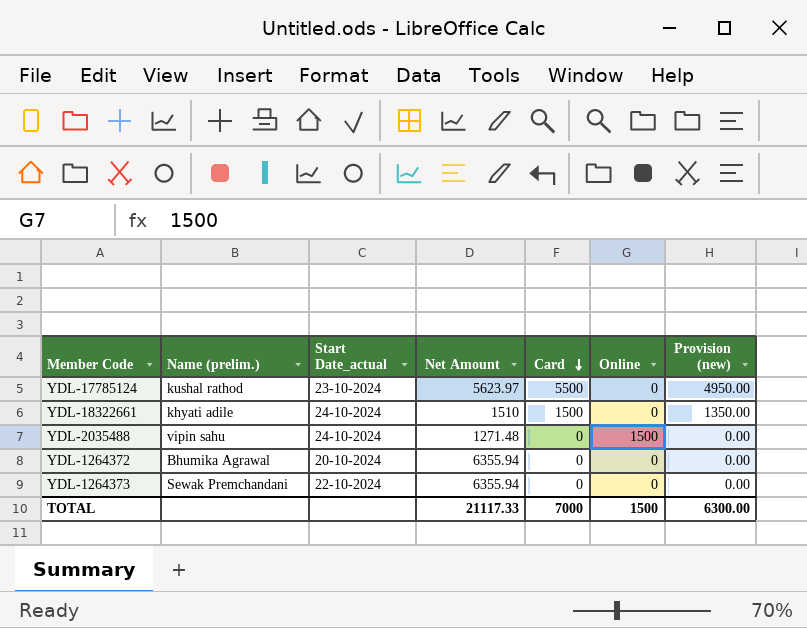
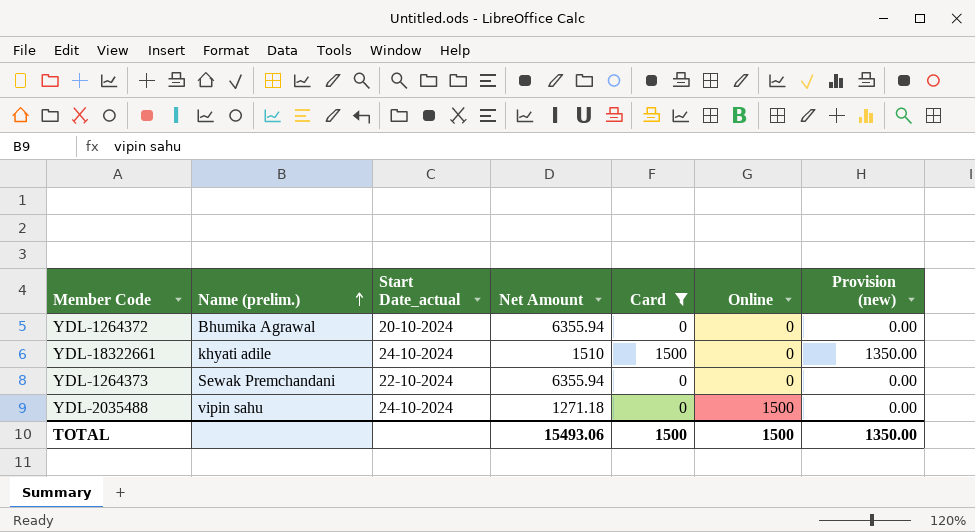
filter: none -> Card != 5500
row order: Card descending -> Name (prelim.) ascending
YDL-2035488 | Net Amount: 1271.48 -> 1271.18
TOTAL | Net Amount: 21117.33 -> 15493.06
TOTAL | Card: 7000 -> 1500
TOTAL | Provision (new): 6300.00 -> 1350.00

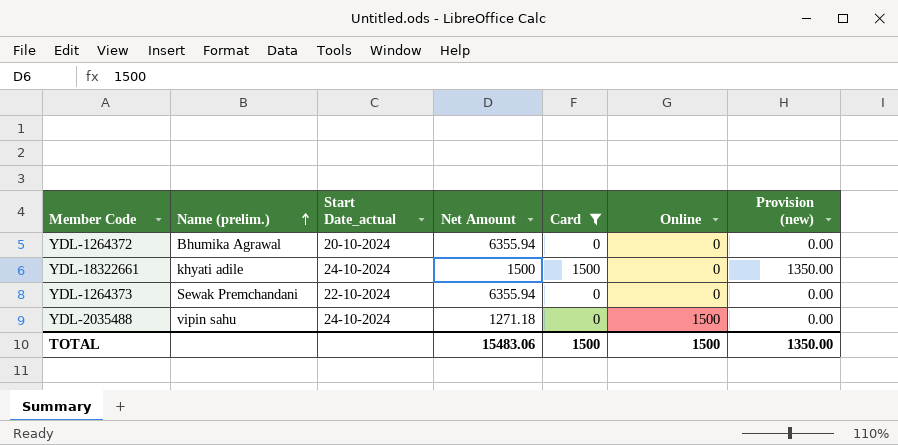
YDL-18322661 | Net Amount: 1510 -> 1500
TOTAL | Net Amount: 15493.06 -> 15483.06

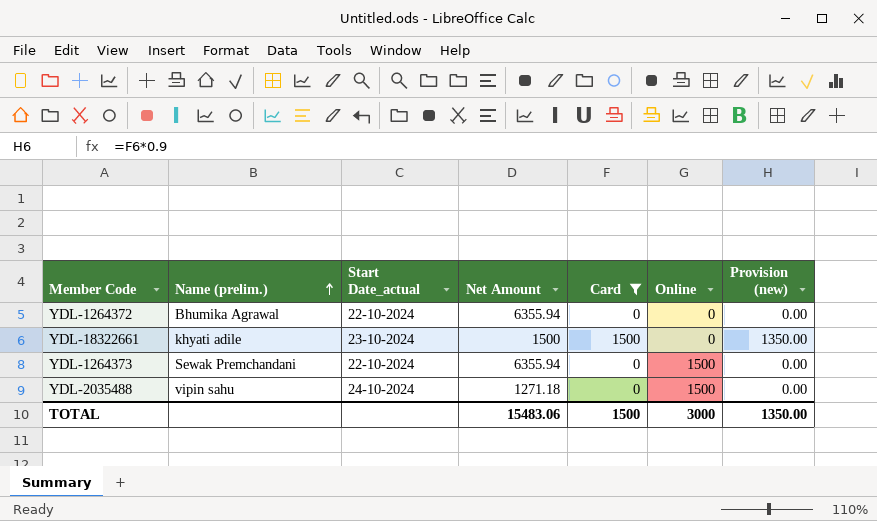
YDL-1264372 | Start Date_actual: 20-10-2024 -> 22-10-2024
YDL-18322661 | Start Date_actual: 24-10-2024 -> 23-10-2024
YDL-1264373 | Online: 0 -> 1500
TOTAL | Online: 1500 -> 3000

